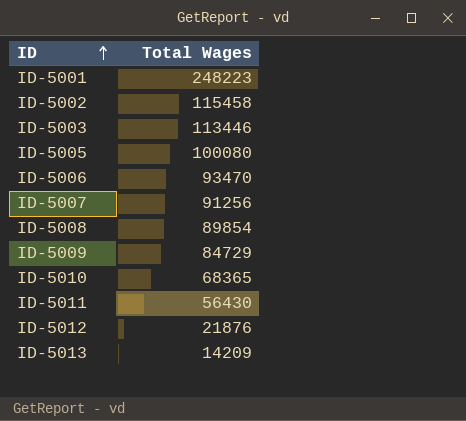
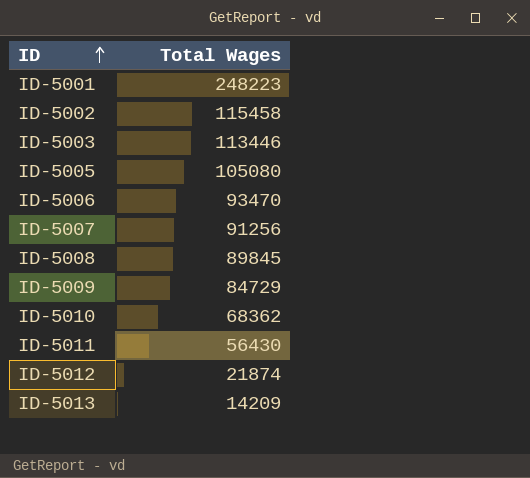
ID-5005 | Total Wages: 100080 -> 105080
ID-5008 | Total Wages: 89854 -> 89845
ID-5010 | Total Wages: 68365 -> 68362
ID-5012 | Total Wages: 21876 -> 21874

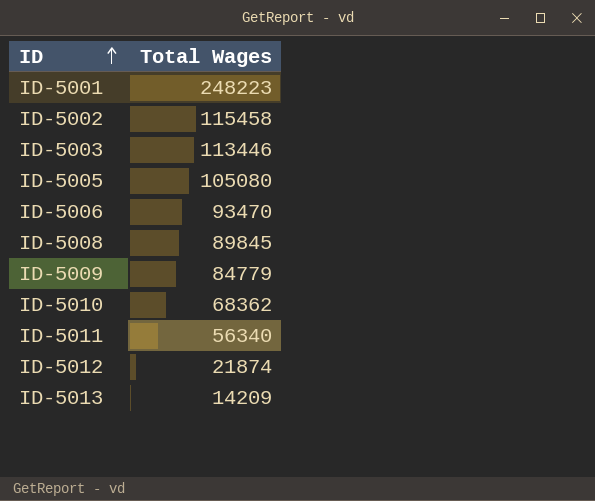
row ID-5007: 91256 -> none
ID-5009 | Total Wages: 84729 -> 84779
ID-5011 | Total Wages: 56430 -> 56340

